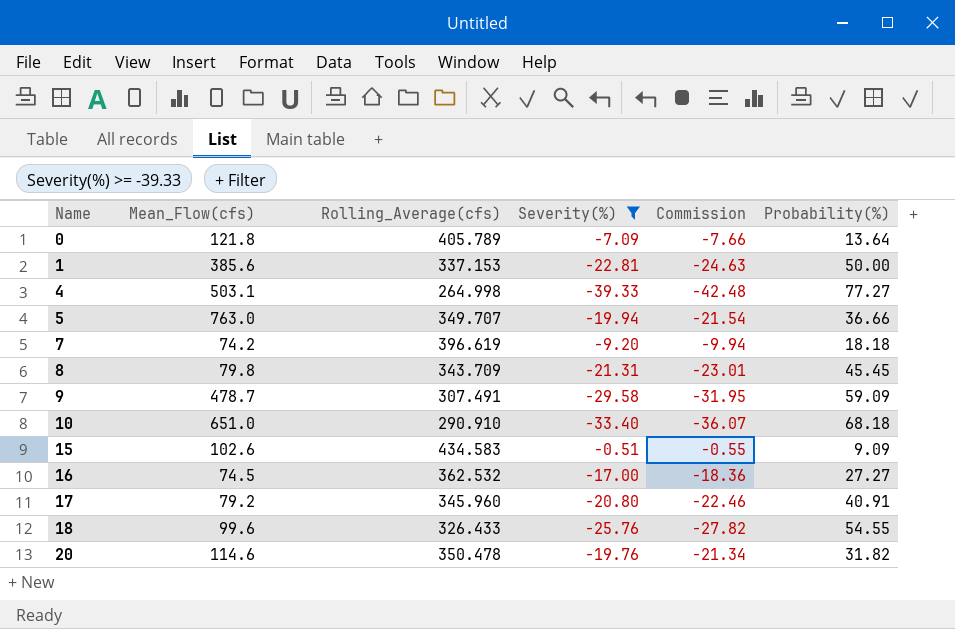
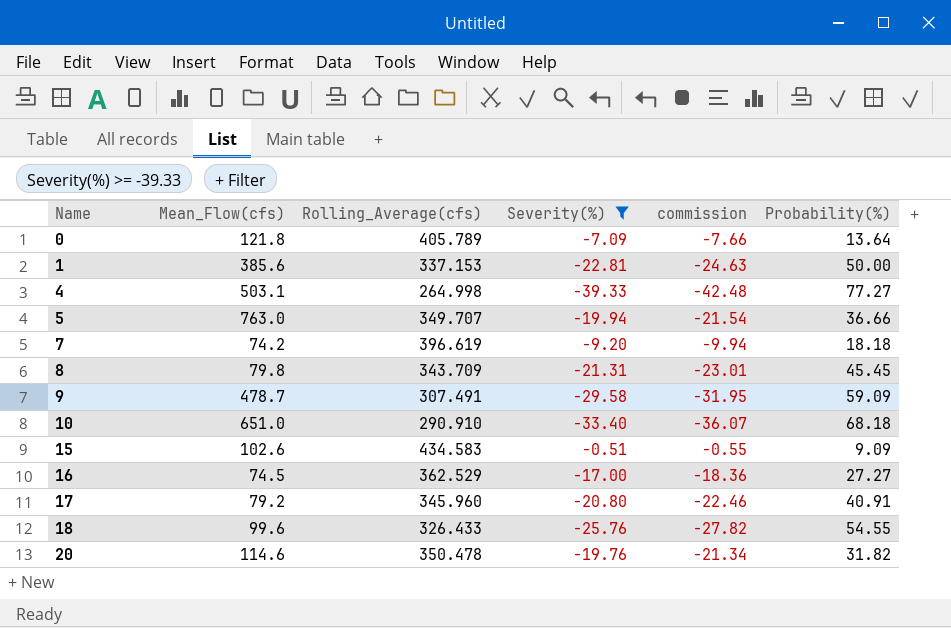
column name: Commission -> commission
16 | Rolling_Average(cfs): 362.532 -> 362.529

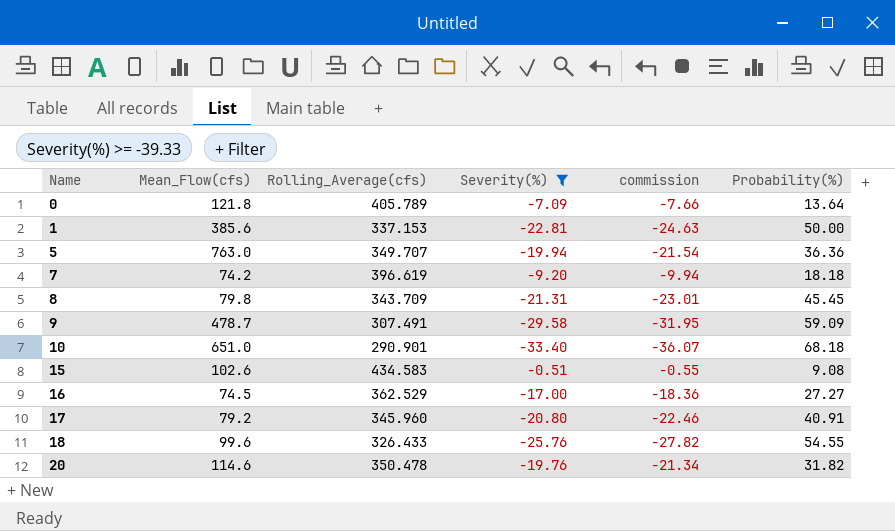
row 4: 503.1 | 264.998 | -39.33 | -42.48 | 77.27 -> none
5 | Probability(%): 36.66 -> 36.36
10 | Rolling_Average(cfs): 290.910 -> 290.901
15 | Probability(%): 9.09 -> 9.08

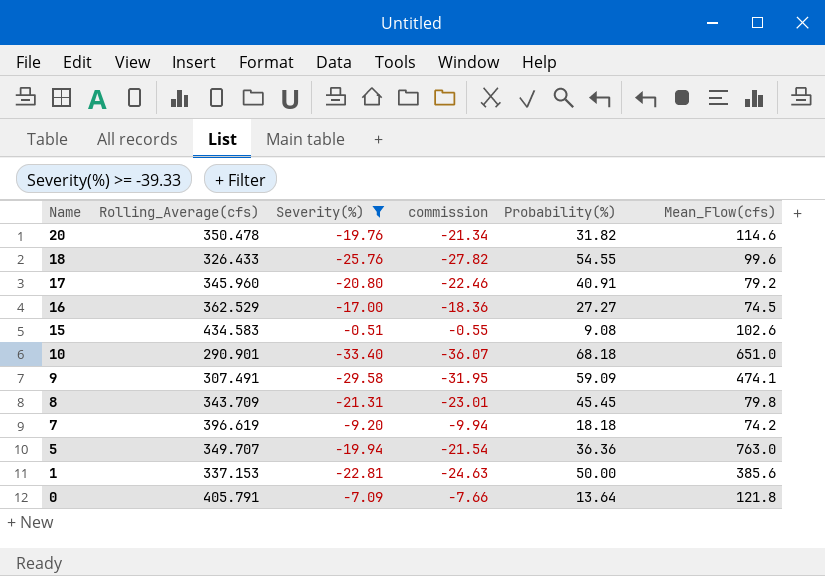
row order: Name ascending -> Name descending
column Mean_Flow(cfs) | position: 2 -> 6
9 | Mean_Flow(cfs): 478.7 -> 474.1
0 | Rolling_Average(cfs): 405.789 -> 405.791

